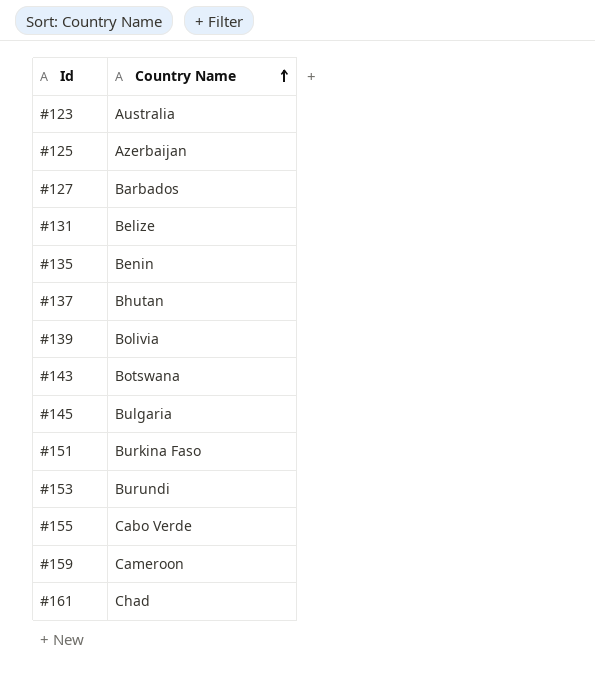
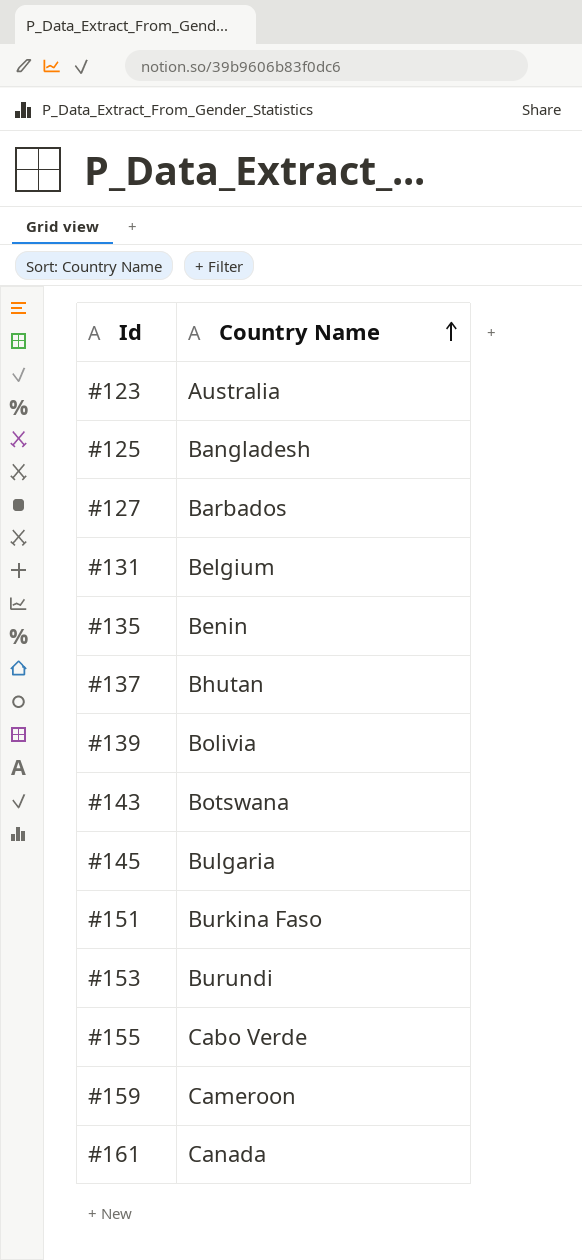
#125 | Country Name: Azerbaijan -> Bangladesh
#131 | Country Name: Belize -> Belgium
#161 | Country Name: Chad -> Canada

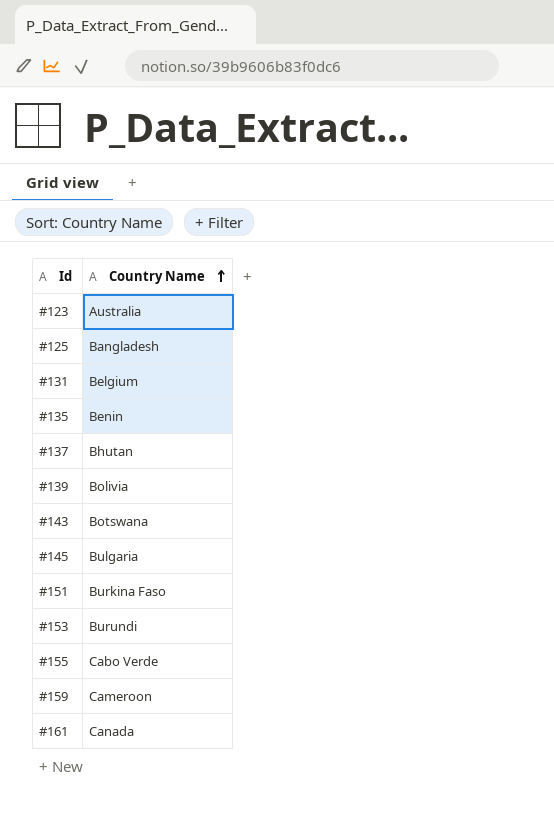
row #127: Barbados -> none

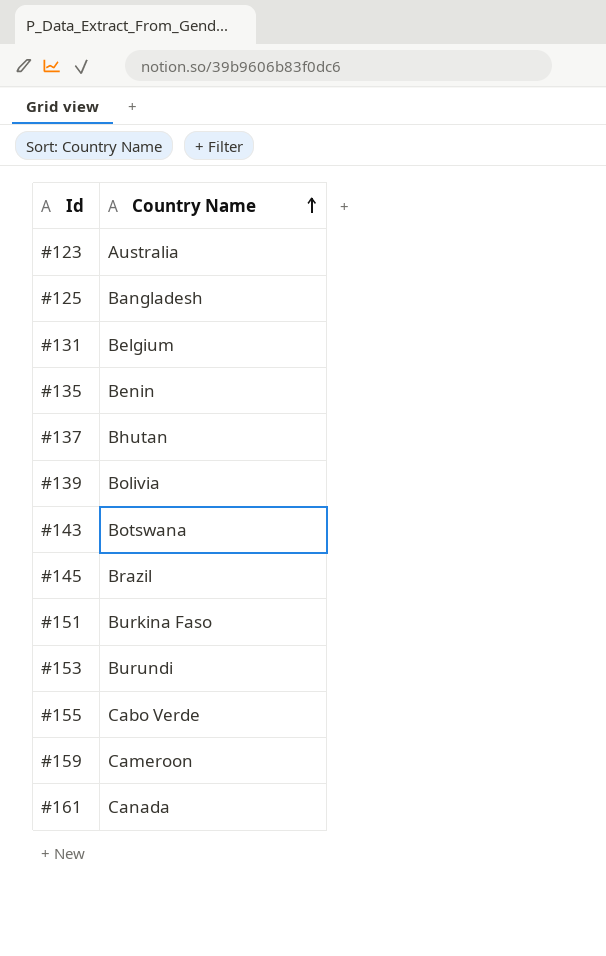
#145 | Country Name: Bulgaria -> Brazil

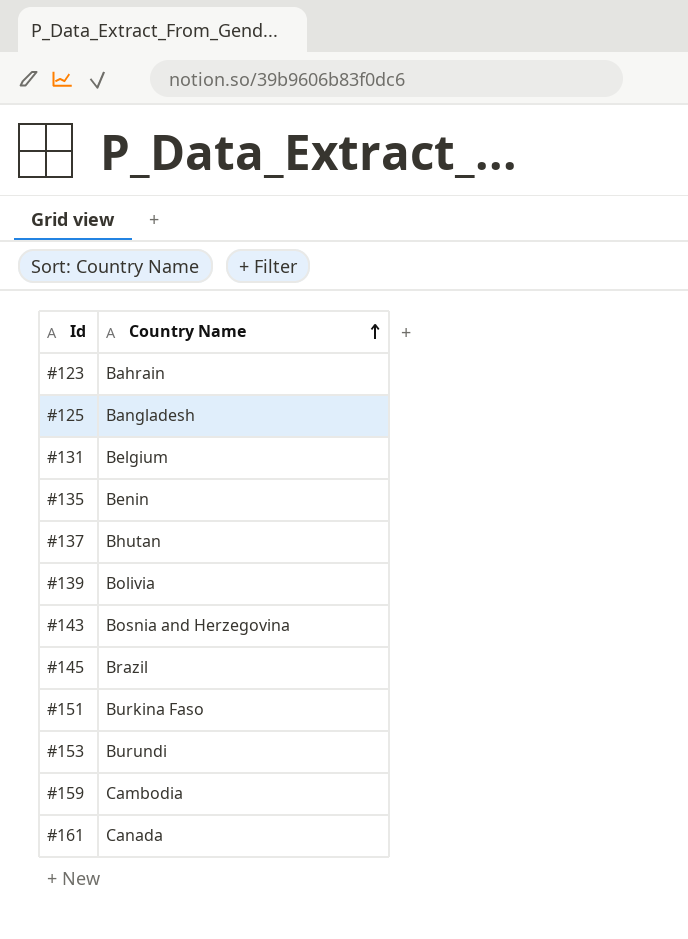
row #155: Cabo Verde -> none
#123 | Country Name: Australia -> Bahrain
#143 | Country Name: Botswana -> Bosnia and Herzegovina
#159 | Country Name: Cameroon -> Cambodia

